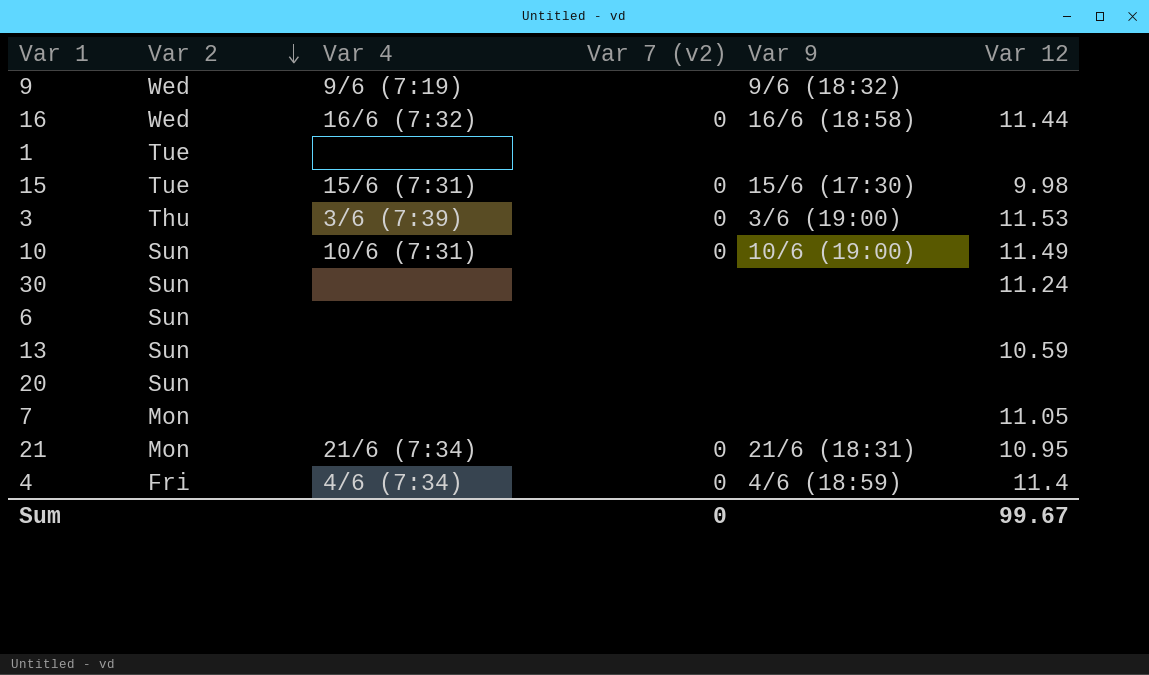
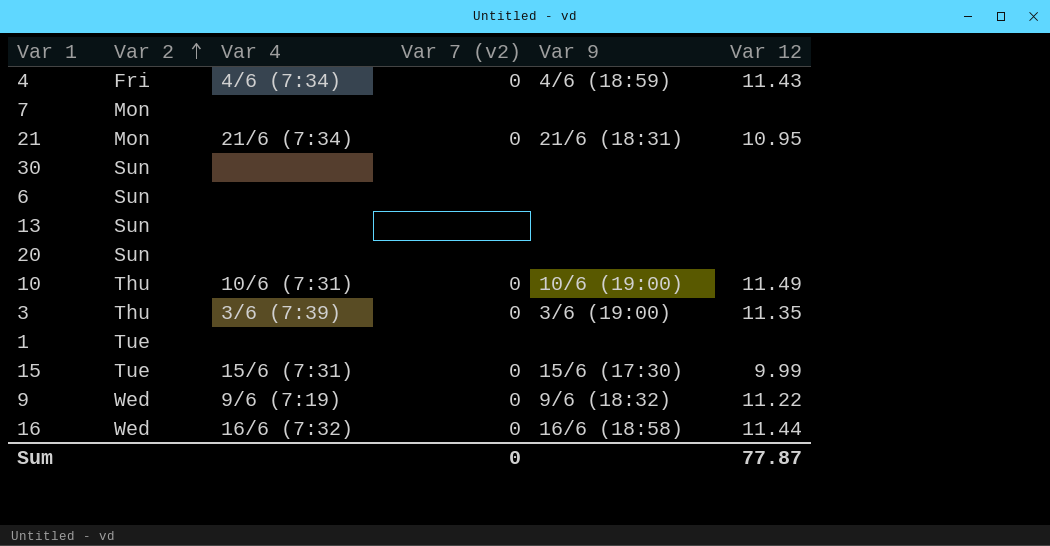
row order: Var 2 descending -> Var 2 ascending
4 | Var 12: 11.4 -> 11.43
7 | Var 12: 11.05 -> none
30 | Var 12: 11.24 -> none
13 | Var 12: 10.59 -> none
10 | Var 2: Sun -> Thu
3 | Var 12: 11.53 -> 11.35
15 | Var 12: 9.98 -> 9.99
9 | Var 7 (v2): none -> 0
9 | Var 12: none -> 11.22
Sum | Var 12: 99.67 -> 77.87

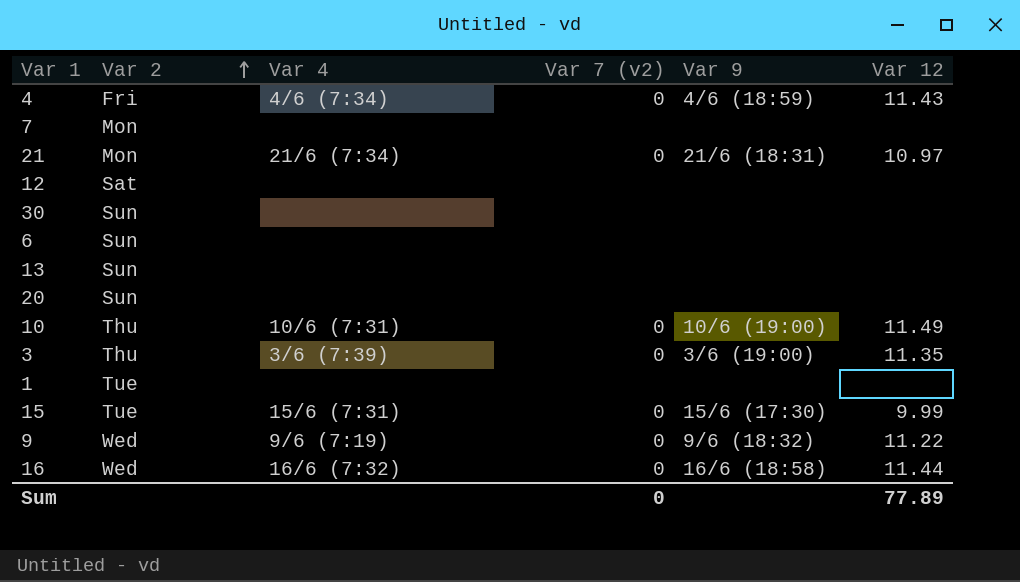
21 | Var 12: 10.95 -> 10.97
row 12: none -> Sat | none | none | none | none
Sum | Var 12: 77.87 -> 77.89

